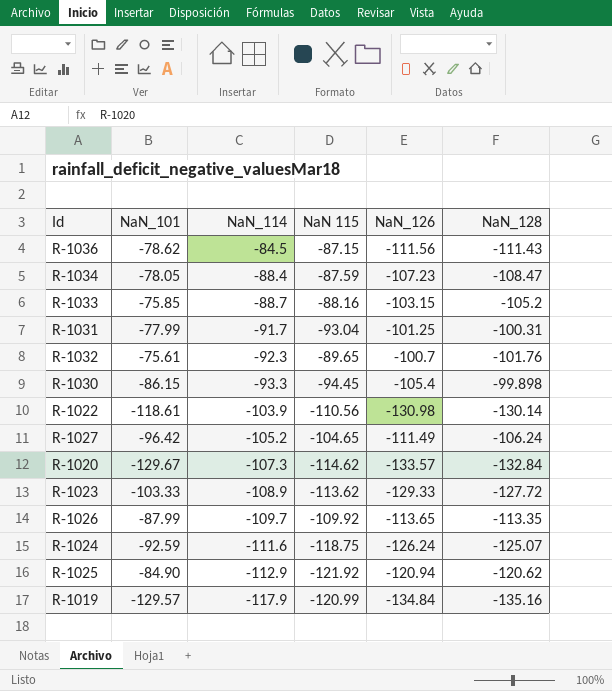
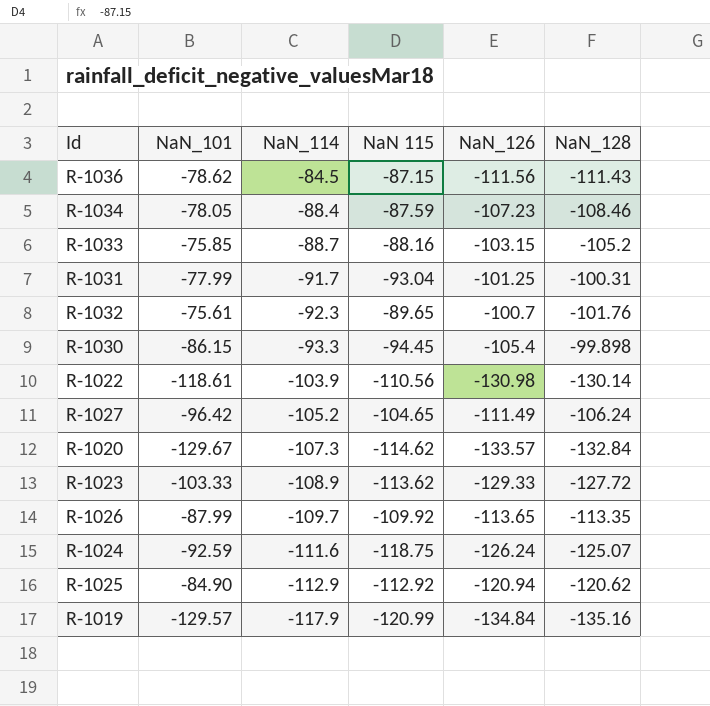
R-1034 | NaN_128: -108.47 -> -108.46
R-1025 | NaN 115: -121.92 -> -112.92

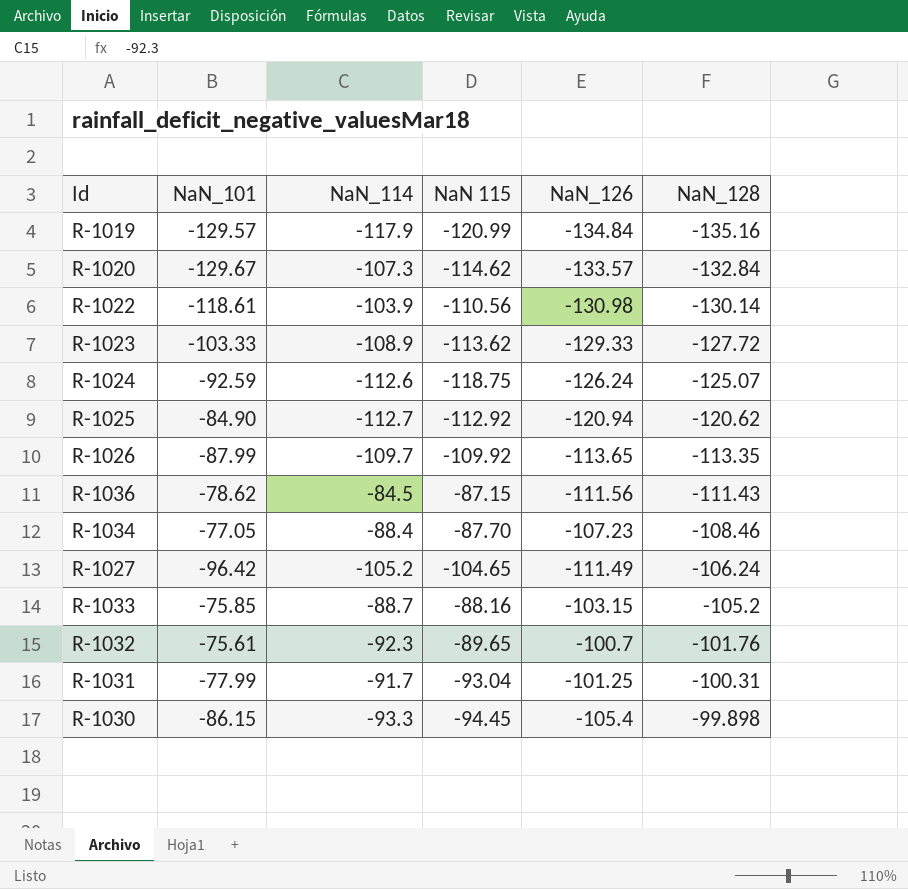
row order: NaN_114 descending -> NaN_128 ascending
R-1024 | NaN_114: -111.6 -> -112.6
R-1025 | NaN_114: -112.9 -> -112.7
R-1034 | NaN_101: -78.05 -> -77.05
R-1034 | NaN 115: -87.59 -> -87.70

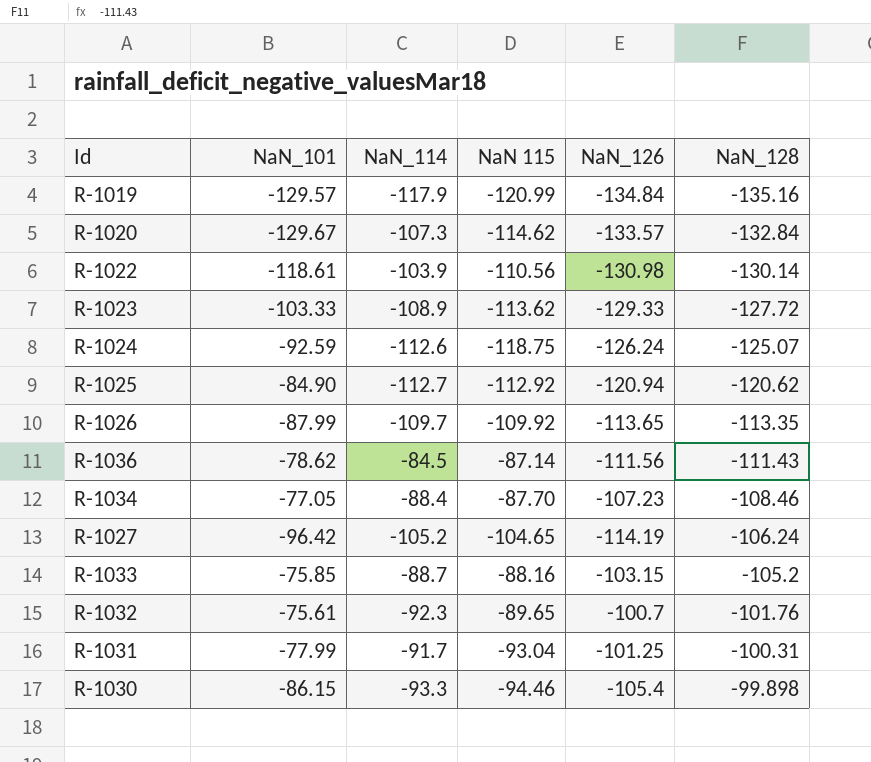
R-1036 | NaN 115: -87.15 -> -87.14
R-1027 | NaN_126: -111.49 -> -114.19
R-1030 | NaN 115: -94.45 -> -94.46

